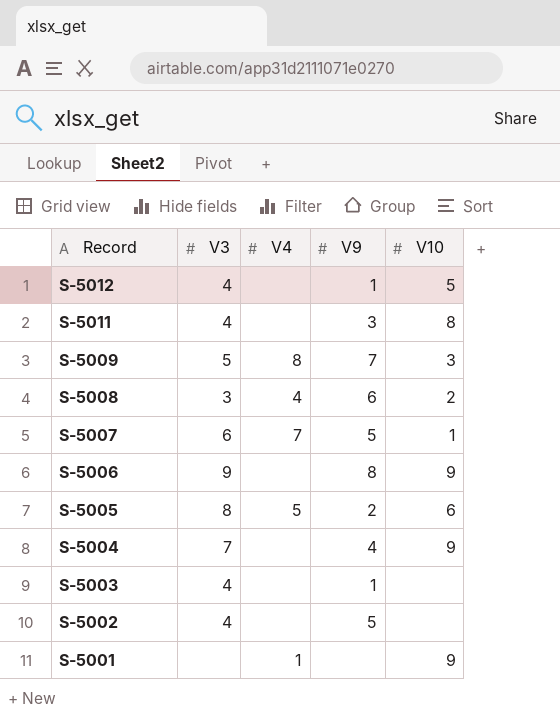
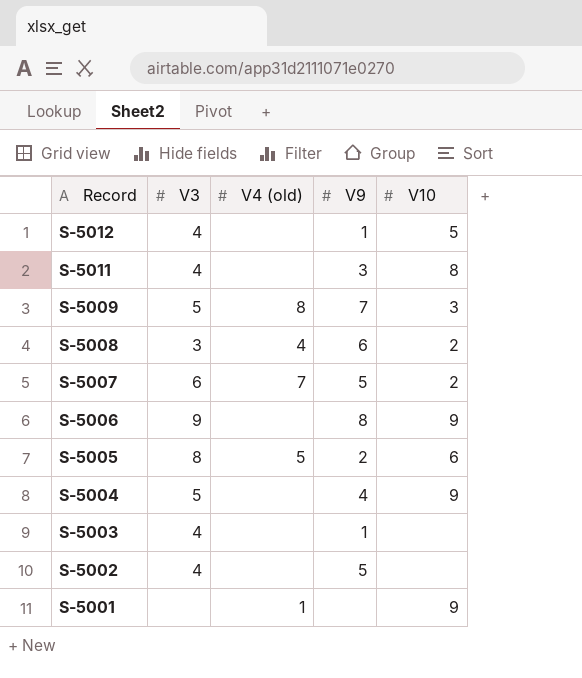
column name: V4 -> V4 (old)
S-5007 | V10: 1 -> 2
S-5004 | V3: 7 -> 5

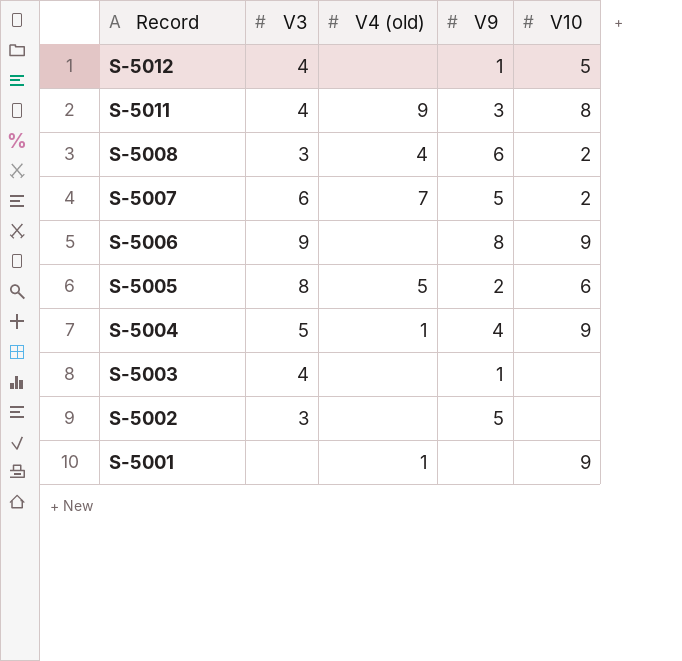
row S-5009: 5 | 8 | 7 | 3 -> none
S-5011 | V4 (old): none -> 9
S-5004 | V4 (old): none -> 1
S-5002 | V3: 4 -> 3

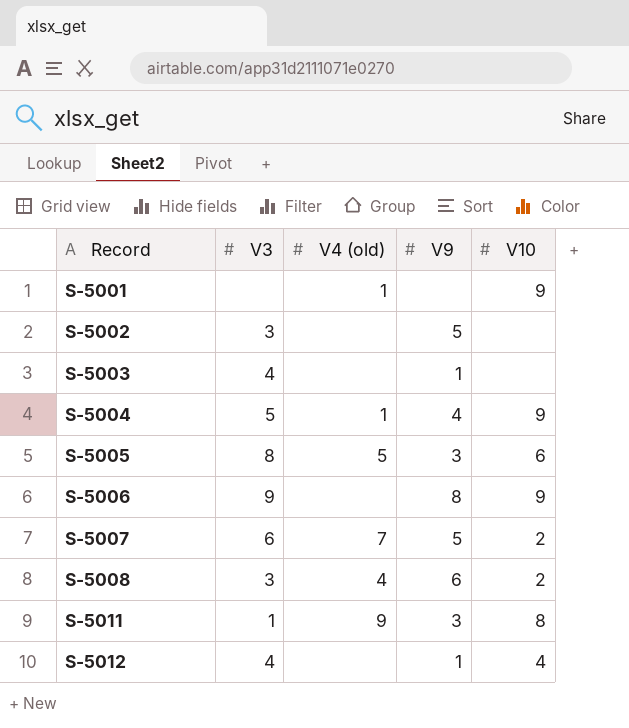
row order: Record descending -> Record ascending
S-5005 | V9: 2 -> 3
S-5011 | V3: 4 -> 1
S-5012 | V10: 5 -> 4

